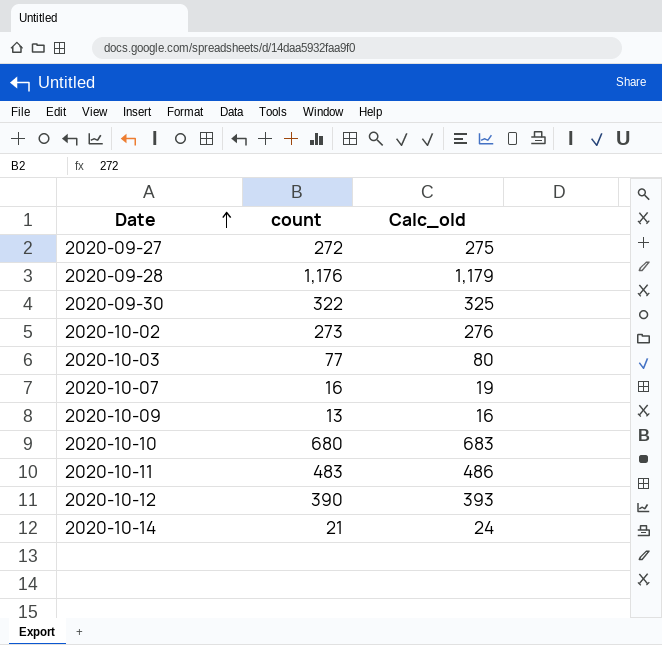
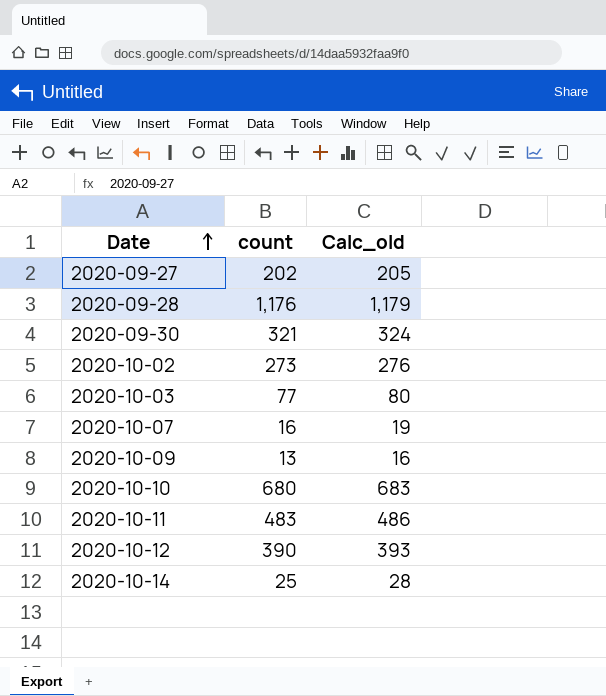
2020-09-27 | count: 272 -> 202
2020-09-27 | Calc_old: 275 -> 205
2020-09-30 | count: 322 -> 321
2020-09-30 | Calc_old: 325 -> 324
2020-10-14 | count: 21 -> 25
2020-10-14 | Calc_old: 24 -> 28

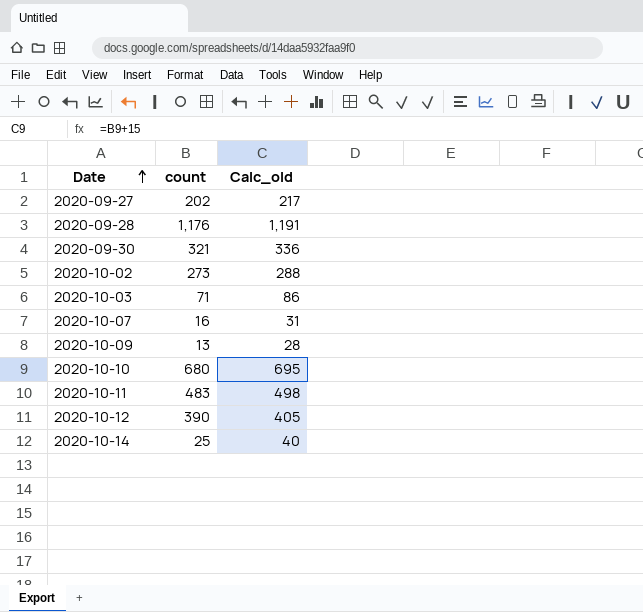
column Calc_old | formula: [count] + 3 -> [count] + 15
2020-10-03 | count: 77 -> 71

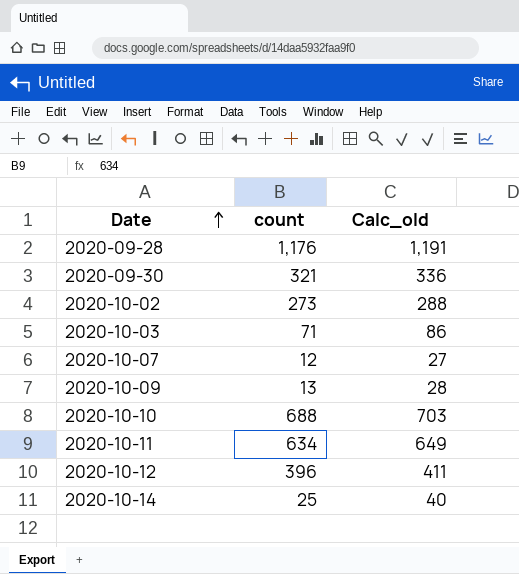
row 2020-09-27: 202 | 217 -> none
2020-10-07 | count: 16 -> 12
2020-10-07 | Calc_old: 31 -> 27
2020-10-10 | count: 680 -> 688
2020-10-10 | Calc_old: 695 -> 703
2020-10-11 | count: 483 -> 634
2020-10-11 | Calc_old: 498 -> 649
2020-10-12 | count: 390 -> 396
2020-10-12 | Calc_old: 405 -> 411

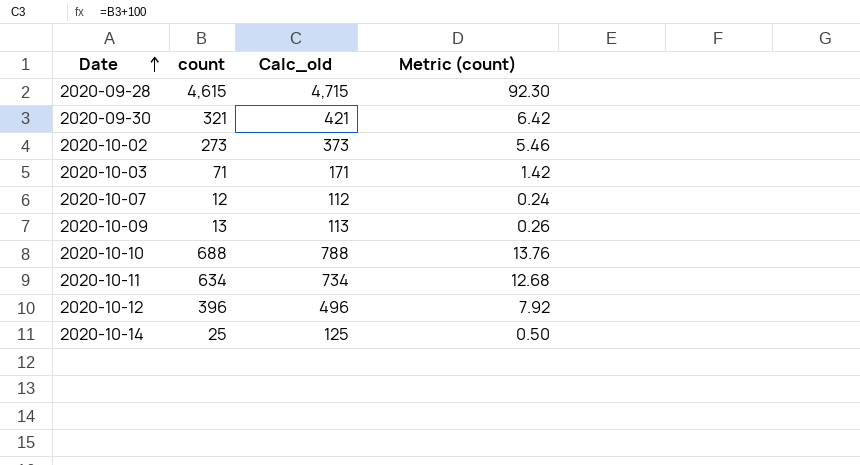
column Calc_old | formula: [count] + 15 -> [count] + 100
column Metric (count) | formula: none -> [count] * 0.02
2020-09-28 | count: 1,176 -> 4,615

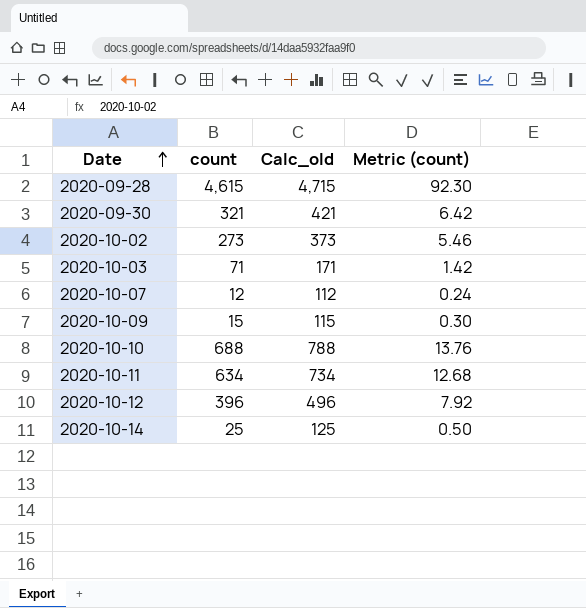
2020-10-09 | count: 13 -> 15
2020-10-09 | Calc_old: 113 -> 115
2020-10-09 | Metric (count): 0.26 -> 0.30

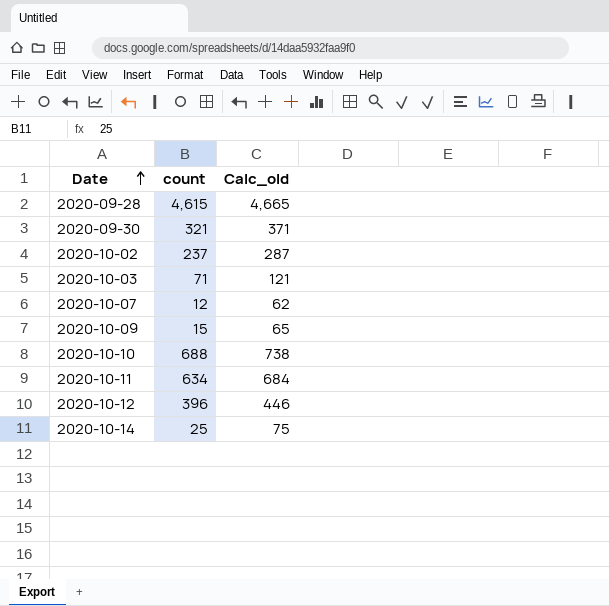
column Metric (count) | formula: [count] * 0.02 -> none
column Calc_old | formula: [count] + 100 -> [count] + 50
2020-10-02 | count: 273 -> 237

